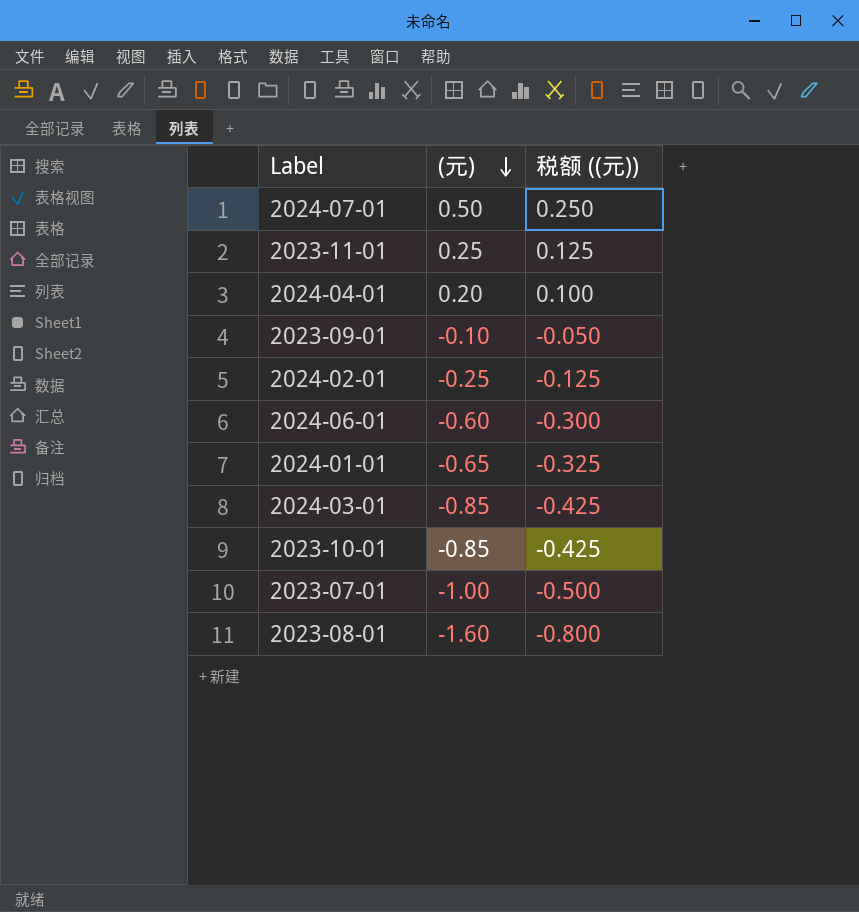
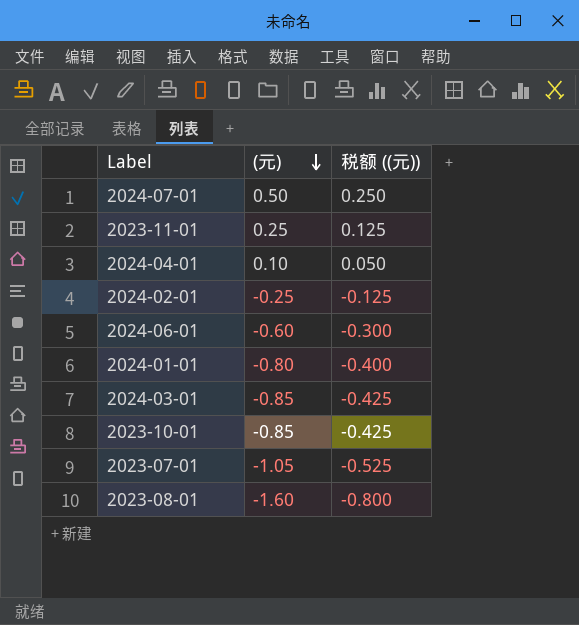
row 2023-09-01: -0.10 | -0.050 -> none
2024-04-01 | (元): 0.20 -> 0.10
2024-04-01 | 税额 ((元)): 0.100 -> 0.050
2024-01-01 | (元): -0.65 -> -0.80
2024-01-01 | 税额 ((元)): -0.325 -> -0.400
2023-07-01 | (元): -1.00 -> -1.05
2023-07-01 | 税额 ((元)): -0.500 -> -0.525

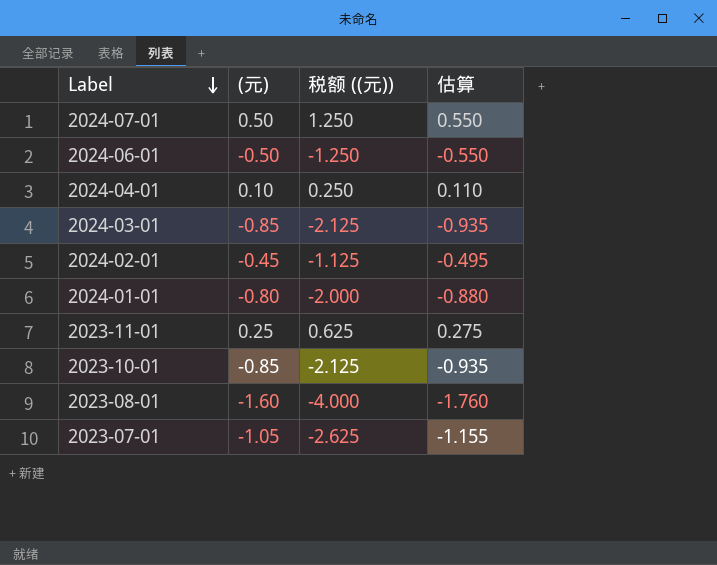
row order: (元) descending -> Label descending
column 税额 ((元)) | formula: [(元)] * 0.5 -> [(元)] * 2.5
column 估算 | formula: none -> [(元)] * 1.1
2024-06-01 | (元): -0.60 -> -0.50
2024-02-01 | (元): -0.25 -> -0.45

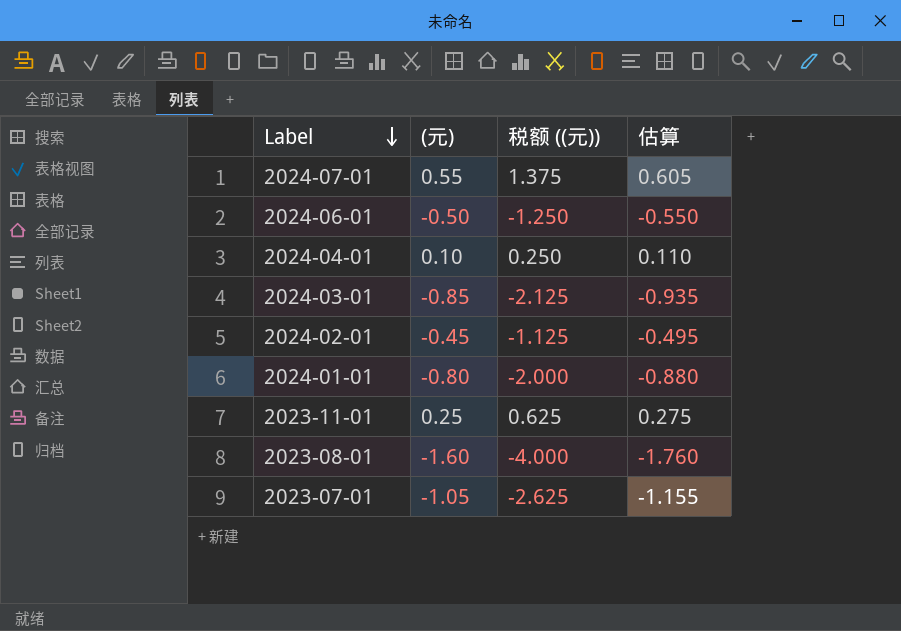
row 2023-10-01: -0.85 | -2.125 | -0.935 -> none
2024-07-01 | (元): 0.50 -> 0.55
2024-07-01 | 税额 ((元)): 1.250 -> 1.375
2024-07-01 | 估算: 0.550 -> 0.605

